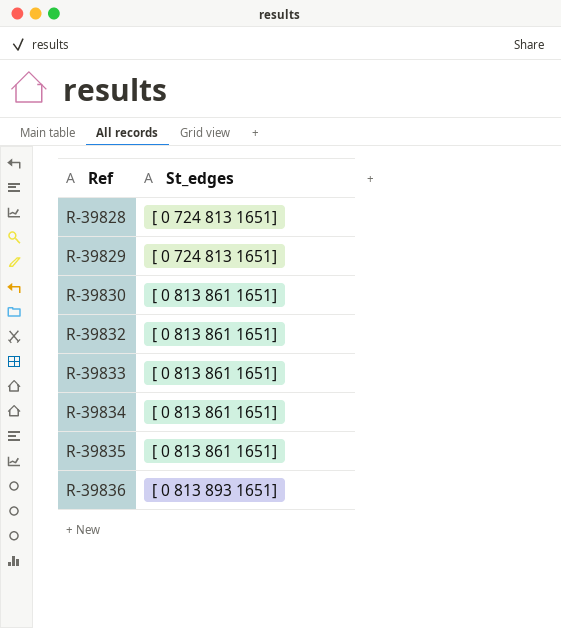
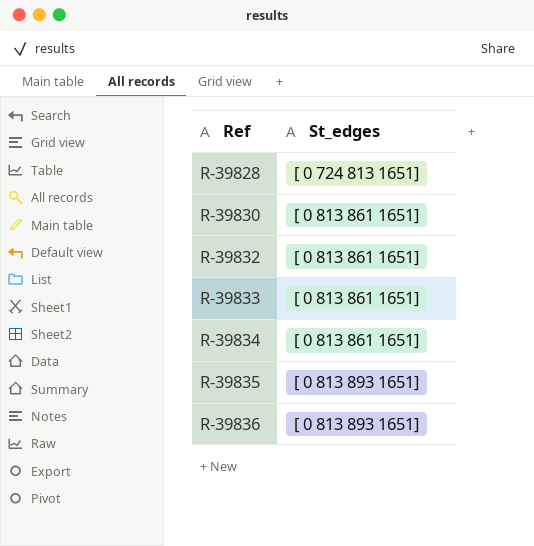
row R-39829: [ 0 724 813 1651] -> none
R-39835 | St_edges: [ 0 813 861 1651] -> [ 0 813 893 1651]

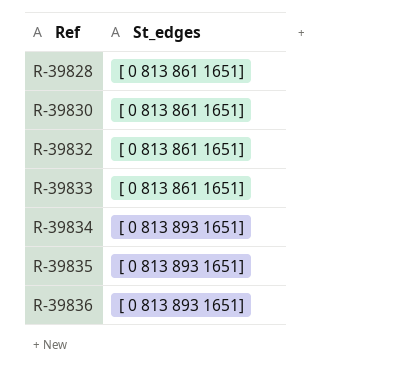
R-39828 | St_edges: [ 0 724 813 1651] -> [ 0 813 861 1651]
R-39834 | St_edges: [ 0 813 861 1651] -> [ 0 813 893 1651]

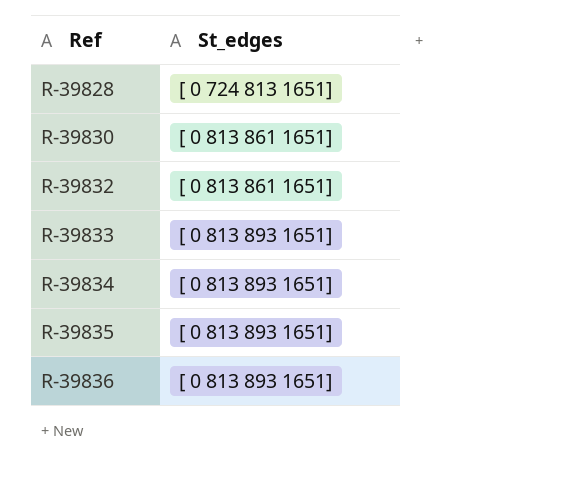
R-39828 | St_edges: [ 0 813 861 1651] -> [ 0 724 813 1651]
R-39833 | St_edges: [ 0 813 861 1651] -> [ 0 813 893 1651]

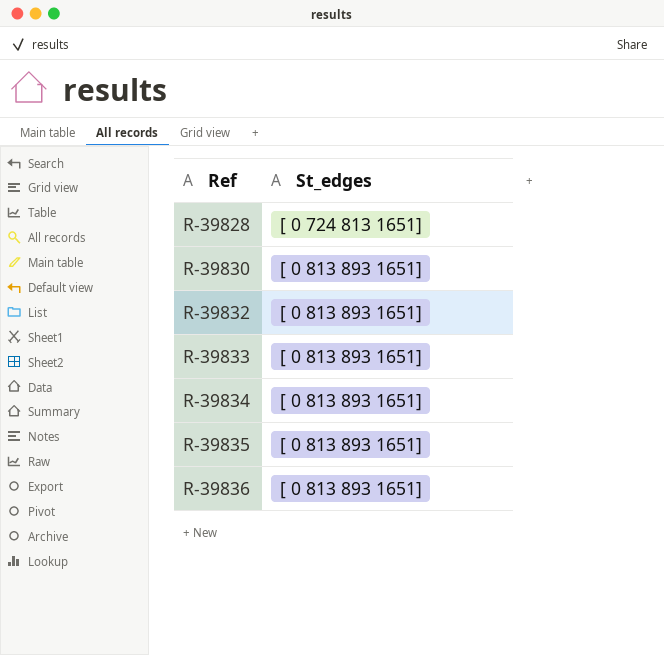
R-39830 | St_edges: [ 0 813 861 1651] -> [ 0 813 893 1651]
R-39832 | St_edges: [ 0 813 861 1651] -> [ 0 813 893 1651]

